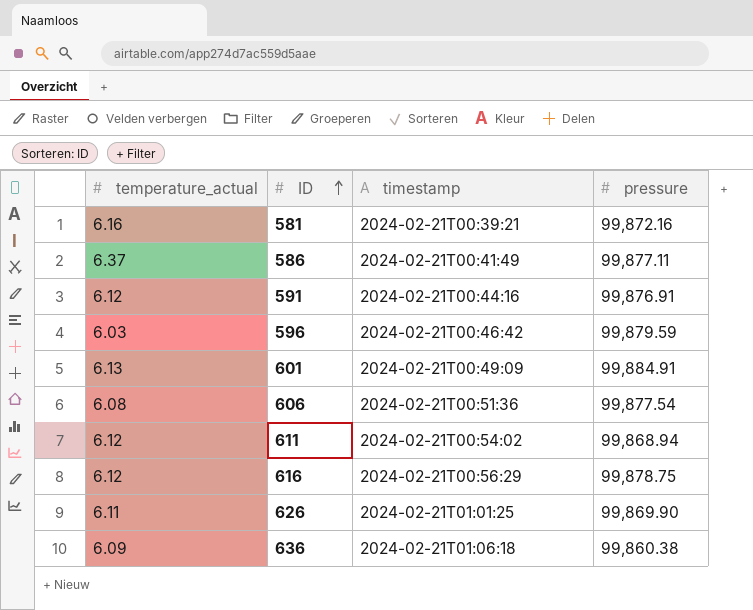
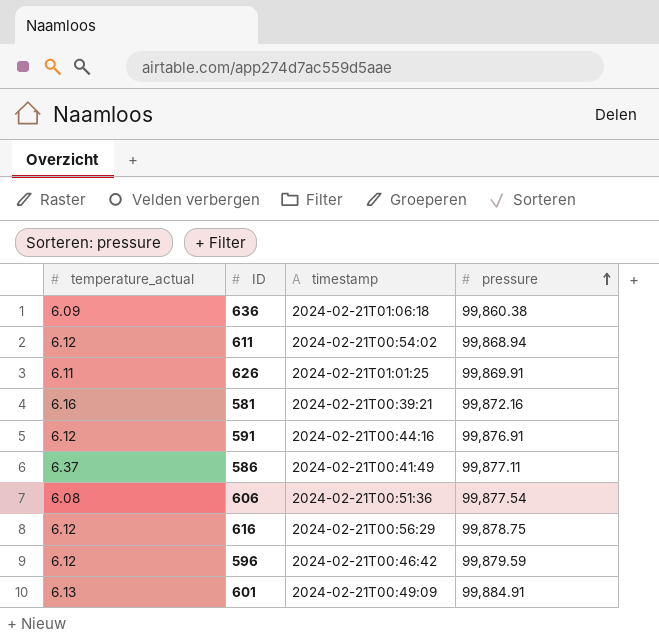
row order: ID ascending -> pressure ascending
626 | pressure: 99,869.90 -> 99,869.91
596 | temperature_actual: 6.03 -> 6.12

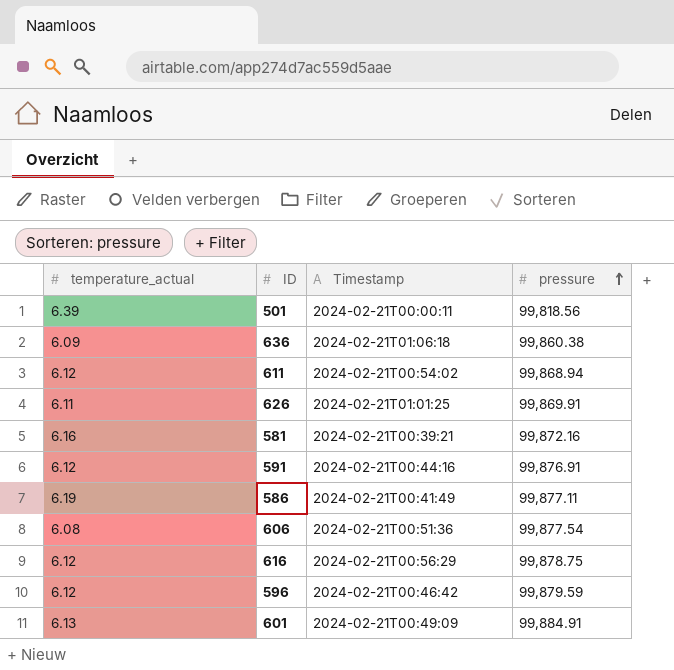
column name: timestamp -> Timestamp
row 501: none -> 6.39 | 2024-02-21T00:00:11 | 99,818.56
586 | temperature_actual: 6.37 -> 6.19

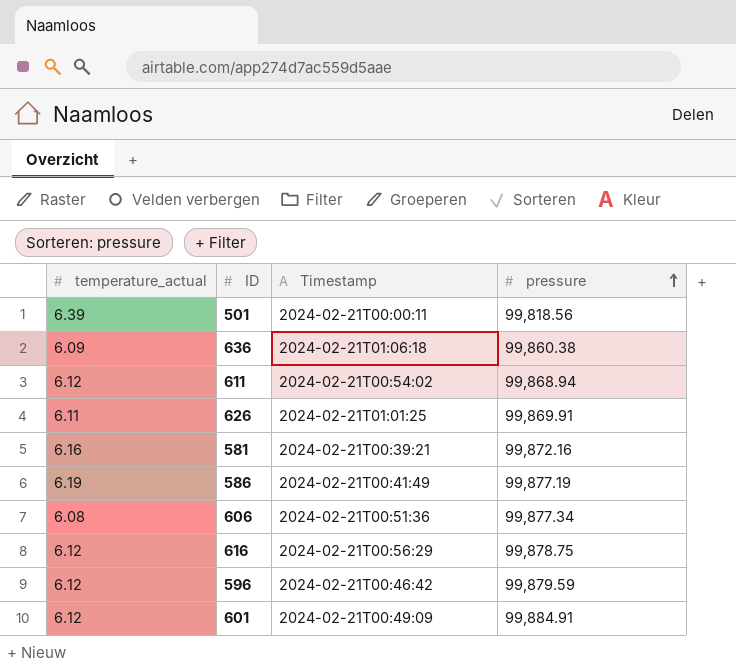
row 591: 6.12 | 2024-02-21T00:44:16 | 99,876.91 -> none
586 | pressure: 99,877.11 -> 99,877.19
606 | pressure: 99,877.54 -> 99,877.34
601 | temperature_actual: 6.13 -> 6.12

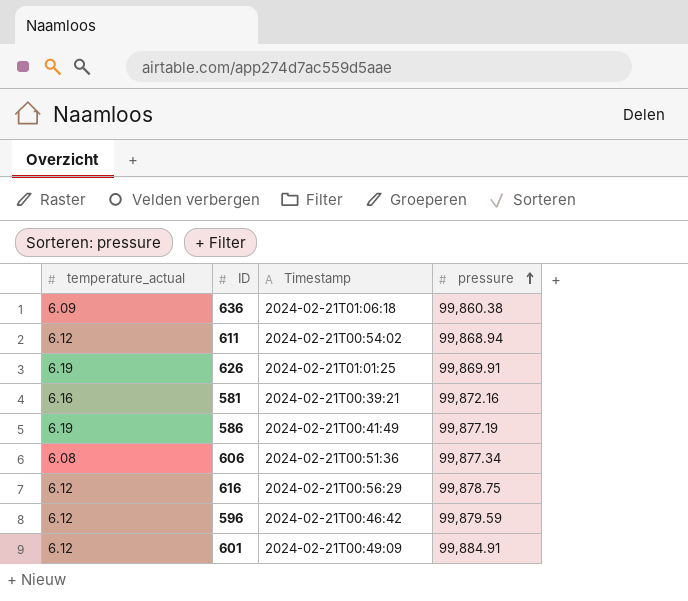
row 501: 6.39 | 2024-02-21T00:00:11 | 99,818.56 -> none
626 | temperature_actual: 6.11 -> 6.19

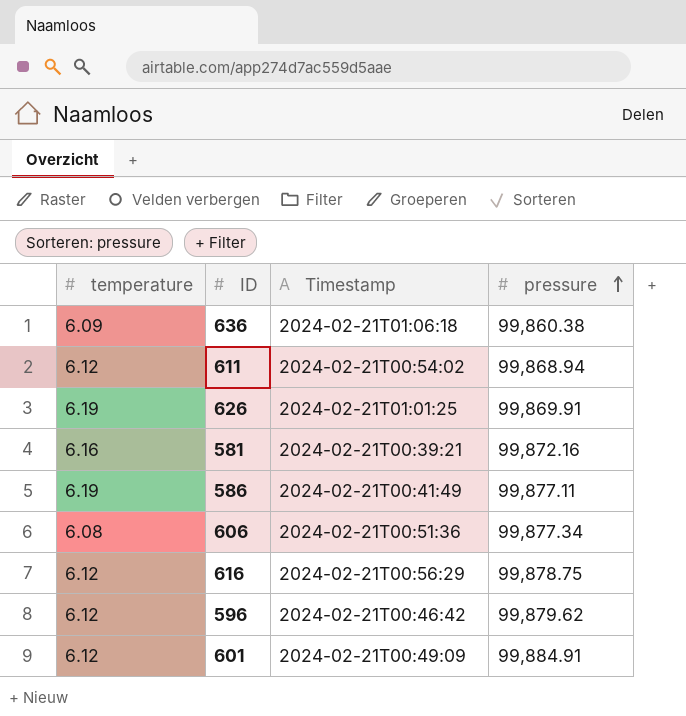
column name: temperature_actual -> temperature
586 | pressure: 99,877.19 -> 99,877.11
596 | pressure: 99,879.59 -> 99,879.62

